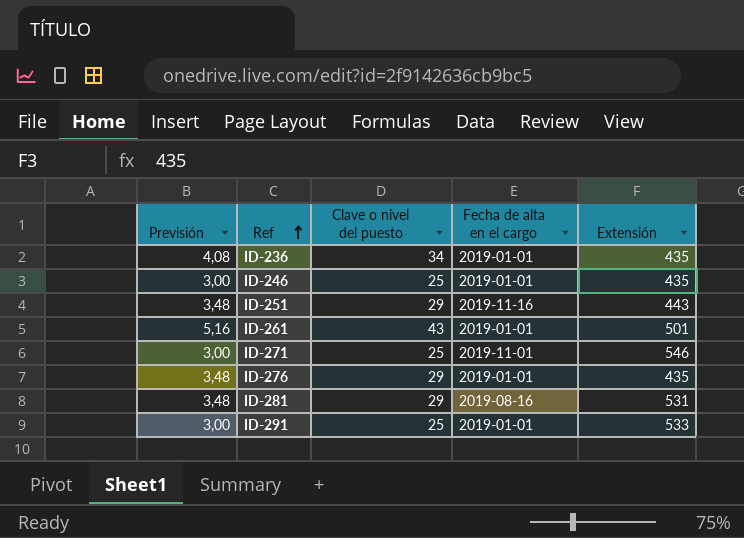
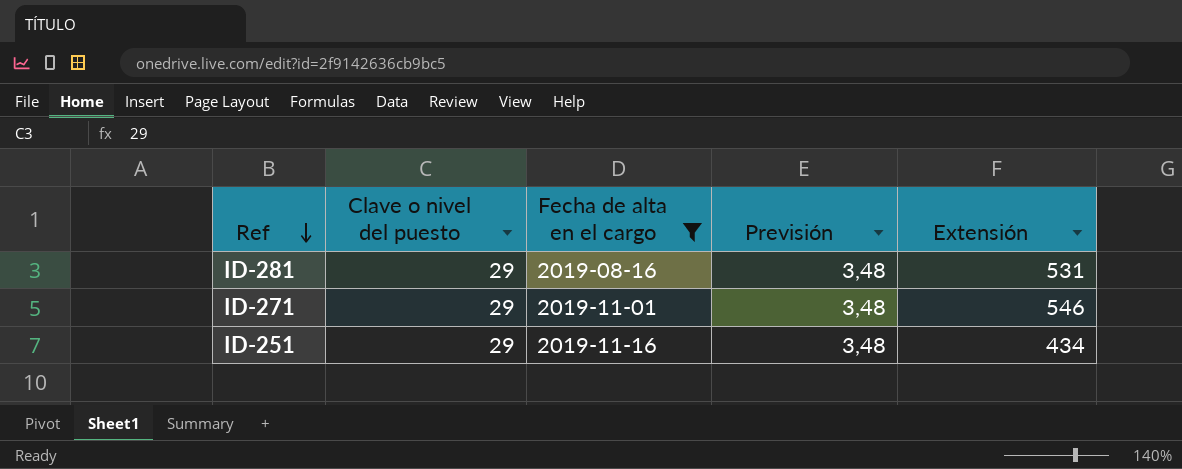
filter: none -> Fecha de alta en el cargo != 2019-01-01
row order: Ref ascending -> Ref descending
column Previsión | position: 1 -> 4
ID-271 | Clave o nivel del puesto: 25 -> 29
ID-271 | Previsión: 3,00 -> 3,48
ID-251 | Extensión: 443 -> 434

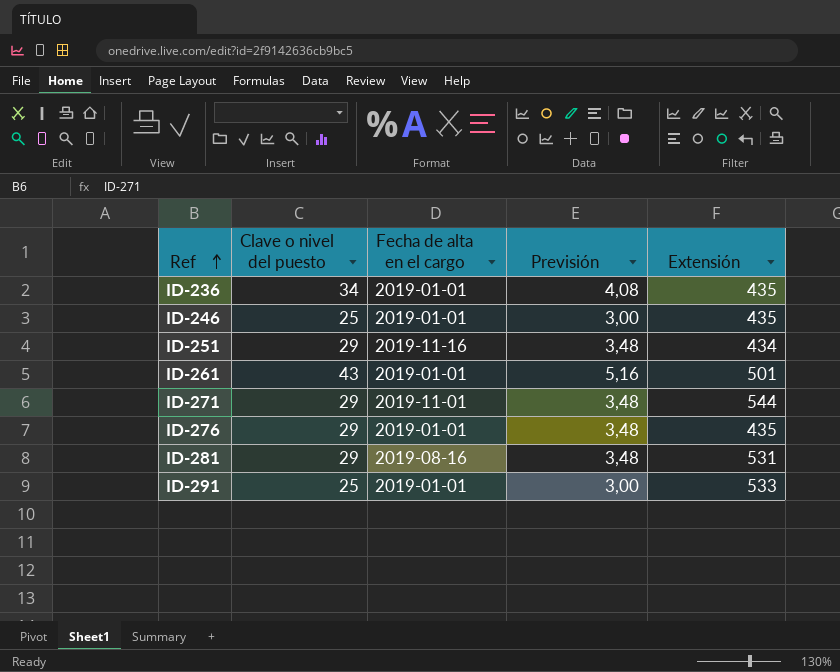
filter: Fecha de alta en el cargo != 2019-01-01 -> none
row order: Ref descending -> Ref ascending
ID-271 | Extensión: 546 -> 544

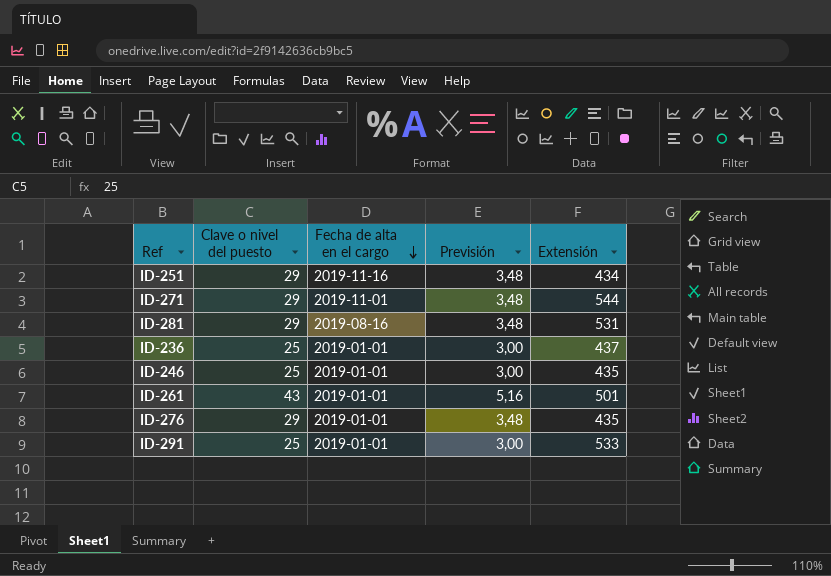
row order: Ref ascending -> Fecha de alta en el cargo descending
ID-236 | Clave o nivel del puesto: 34 -> 25
ID-236 | Previsión: 4,08 -> 3,00
ID-236 | Extensión: 435 -> 437

